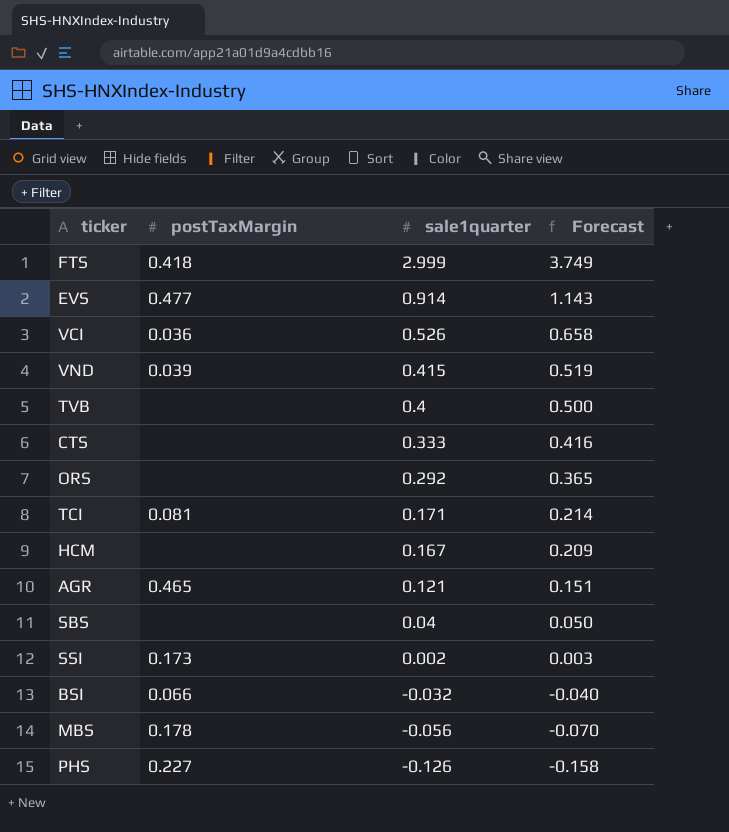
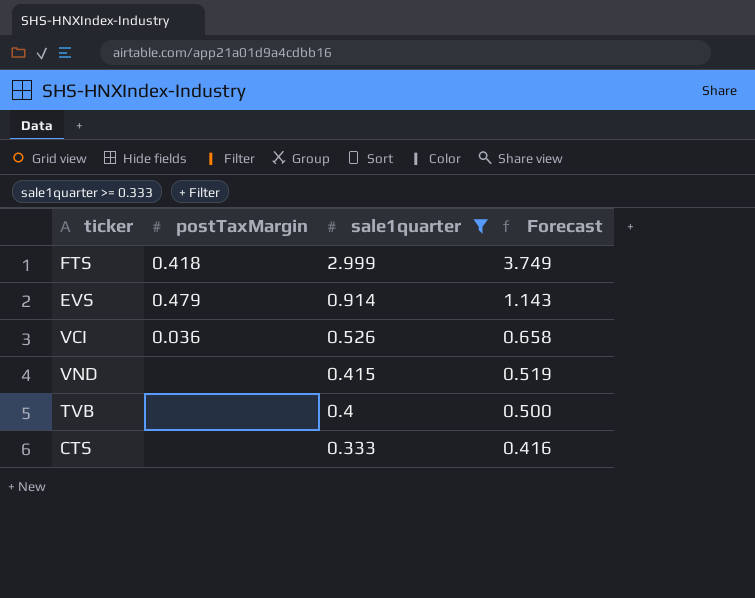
filter: none -> sale1quarter >= 0.333
EVS | postTaxMargin: 0.477 -> 0.479
VND | postTaxMargin: 0.039 -> none

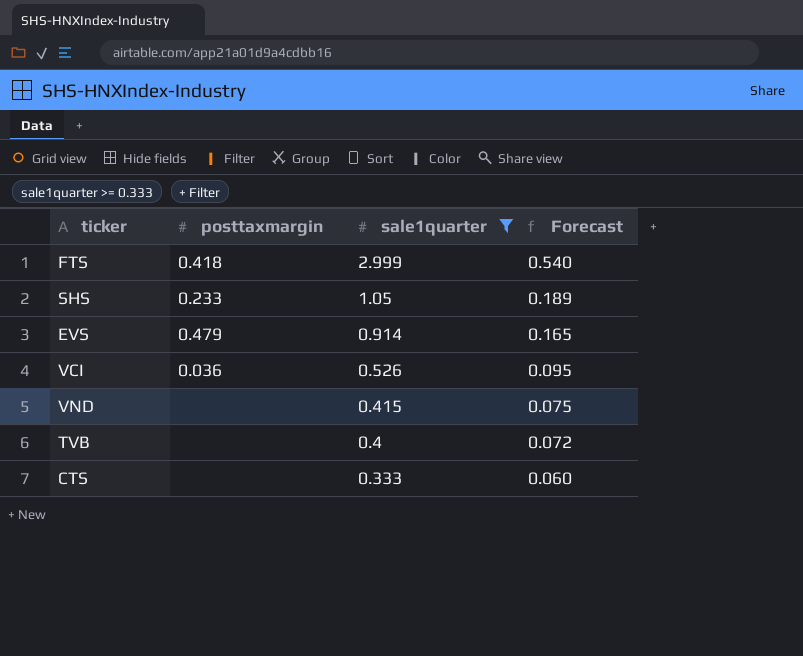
column name: postTaxMargin -> posttaxmargin
column Forecast | formula: [sale1quarter] * 1.25 -> [sale1quarter] * 0.18
row SHS: none -> 0.233 | 1.05 | 0.189

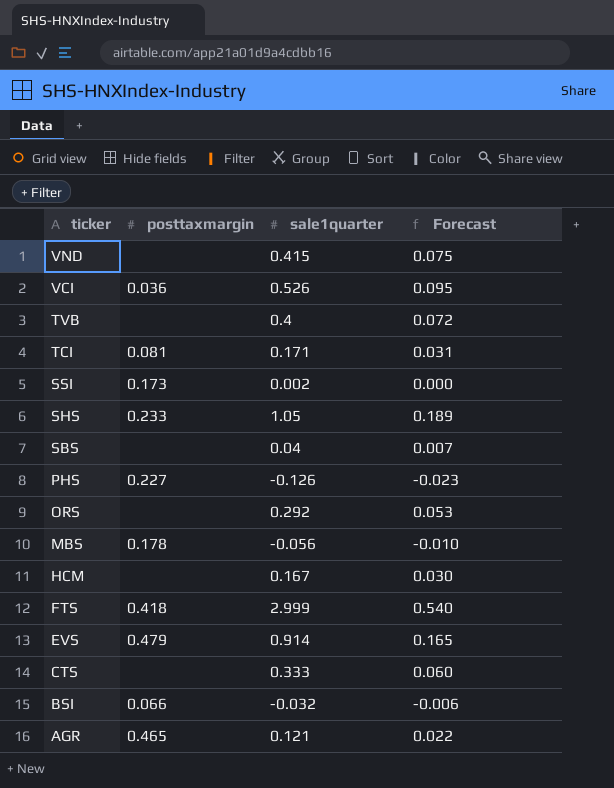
filter: sale1quarter >= 0.333 -> none
row order: sale1quarter descending -> ticker descending

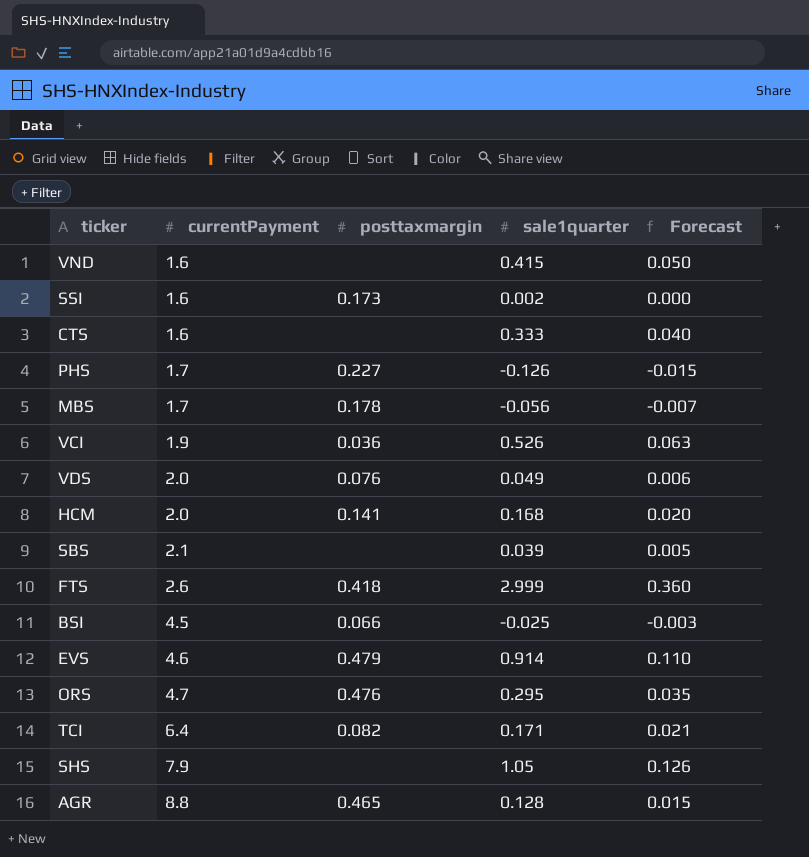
row order: ticker descending -> currentPayment ascending
column currentPayment | position: none -> 2
column Forecast | formula: [sale1quarter] * 0.18 -> [sale1quarter] * 0.12
row TVB: none | 0.4 | 0.072 -> none
row VDS: none -> 2.0 | 0.076 | 0.049 | 0.006
HCM | posttaxmargin: none -> 0.141
HCM | sale1quarter: 0.167 -> 0.168
SBS | sale1quarter: 0.04 -> 0.039
BSI | sale1quarter: -0.032 -> -0.025
ORS | posttaxmargin: none -> 0.476
ORS | sale1quarter: 0.292 -> 0.295
TCI | posttaxmargin: 0.081 -> 0.082
SHS | posttaxmargin: 0.233 -> none
AGR | sale1quarter: 0.121 -> 0.128

